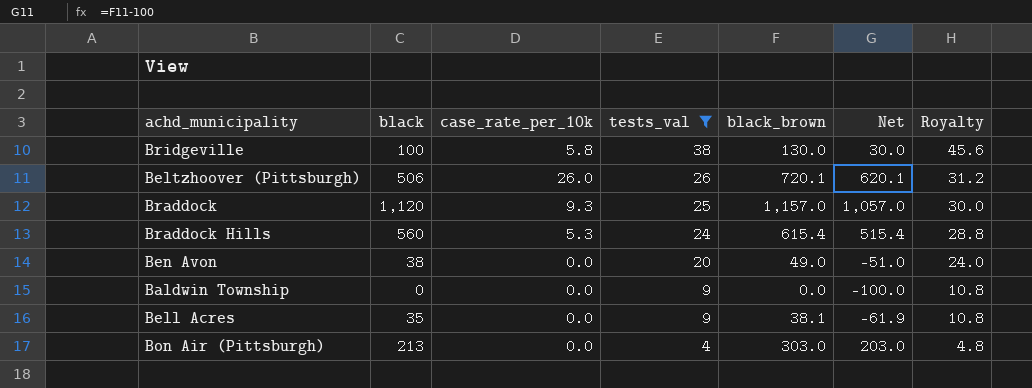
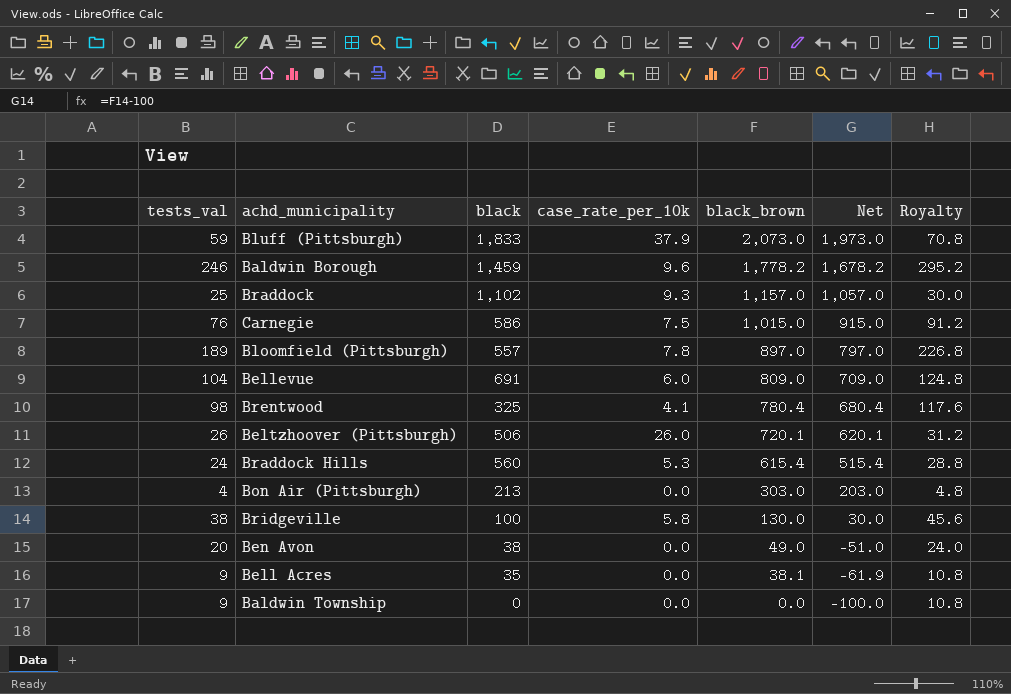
filter: tests_val <= 38 -> none
row order: tests_val descending -> black_brown descending
column tests_val | position: 4 -> 1
Braddock | black: 1,120 -> 1,102

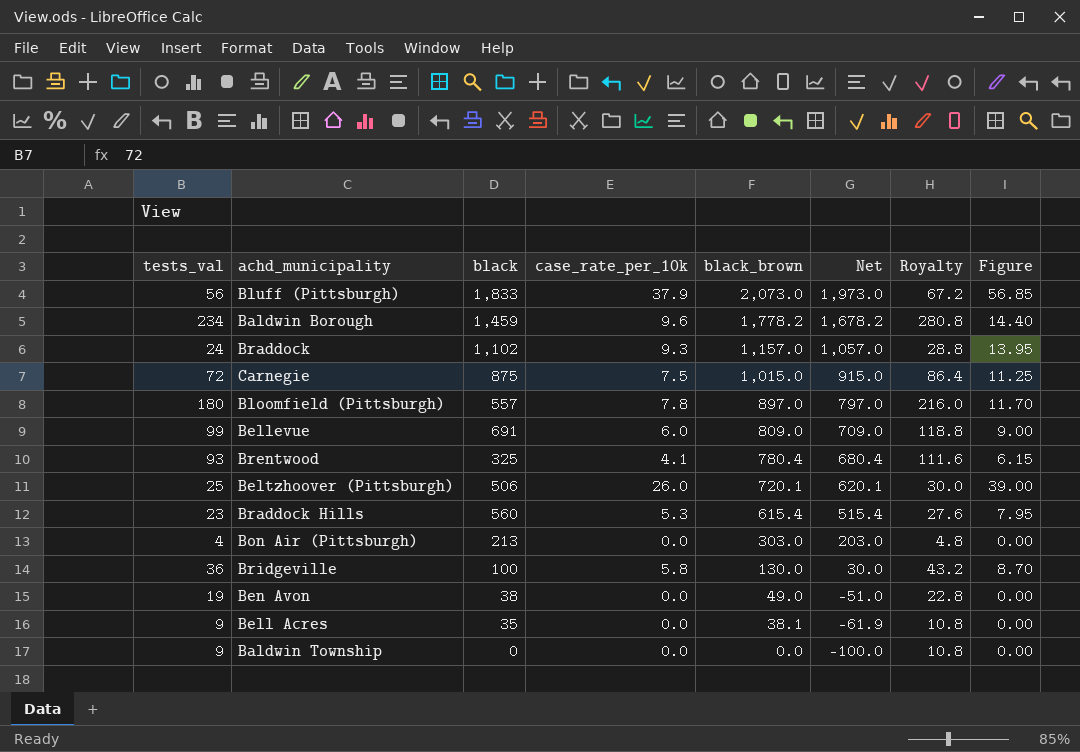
column Figure | formula: none -> [case_rate_per_10k] * 1.5
Bluff (Pittsburgh) | tests_val: 59 -> 56
Bluff (Pittsburgh) | Royalty: 70.8 -> 67.2
Baldwin Borough | tests_val: 246 -> 234
Baldwin Borough | Royalty: 295.2 -> 280.8
Braddock | tests_val: 25 -> 24
Braddock | Royalty: 30.0 -> 28.8
Carnegie | tests_val: 76 -> 72
Carnegie | black: 586 -> 875
Carnegie | Royalty: 91.2 -> 86.4
Bloomfield (Pittsburgh) | tests_val: 189 -> 180
Bloomfield (Pittsburgh) | Royalty: 226.8 -> 216.0
Bellevue | tests_val: 104 -> 99
Bellevue | Royalty: 124.8 -> 118.8
Brentwood | tests_val: 98 -> 93
Brentwood | Royalty: 117.6 -> 111.6
Beltzhoover (Pittsburgh) | tests_val: 26 -> 25
Beltzhoover (Pittsburgh) | Royalty: 31.2 -> 30.0
Braddock Hills | tests_val: 24 -> 23
Braddock Hills | Royalty: 28.8 -> 27.6
Bridgeville | tests_val: 38 -> 36
Bridgeville | Royalty: 45.6 -> 43.2
Ben Avon | tests_val: 20 -> 19
Ben Avon | Royalty: 24.0 -> 22.8

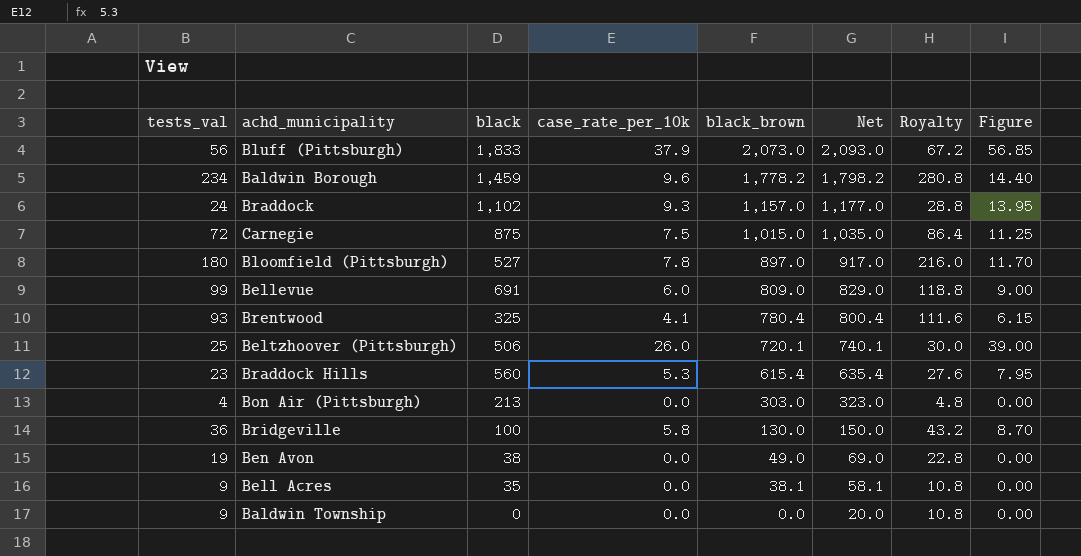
column Net | formula: [black_brown] - 100 -> [black_brown] + 20
Bloomfield (Pittsburgh) | black: 557 -> 527

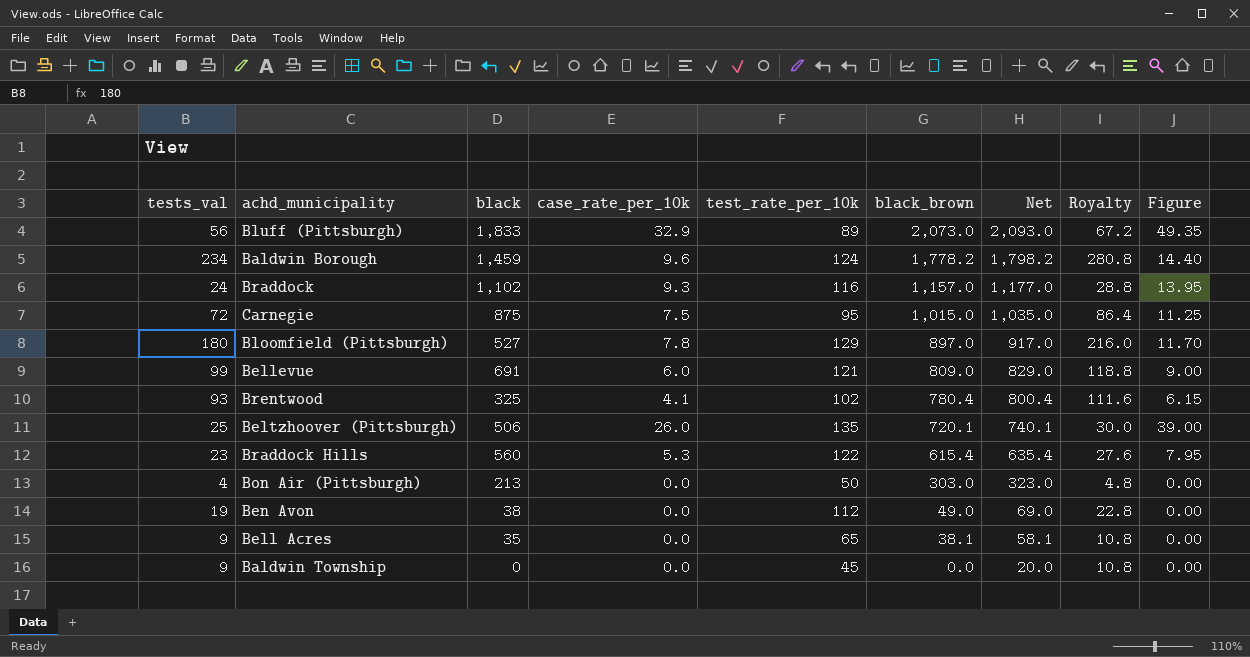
column test_rate_per_10k | position: none -> 5
row Bridgeville: 36 | 100 | 5.8 | 130.0 | 150.0 | 43.2 | 8.70 -> none
Bluff (Pittsburgh) | case_rate_per_10k: 37.9 -> 32.9
Bluff (Pittsburgh) | Figure: 56.85 -> 49.35

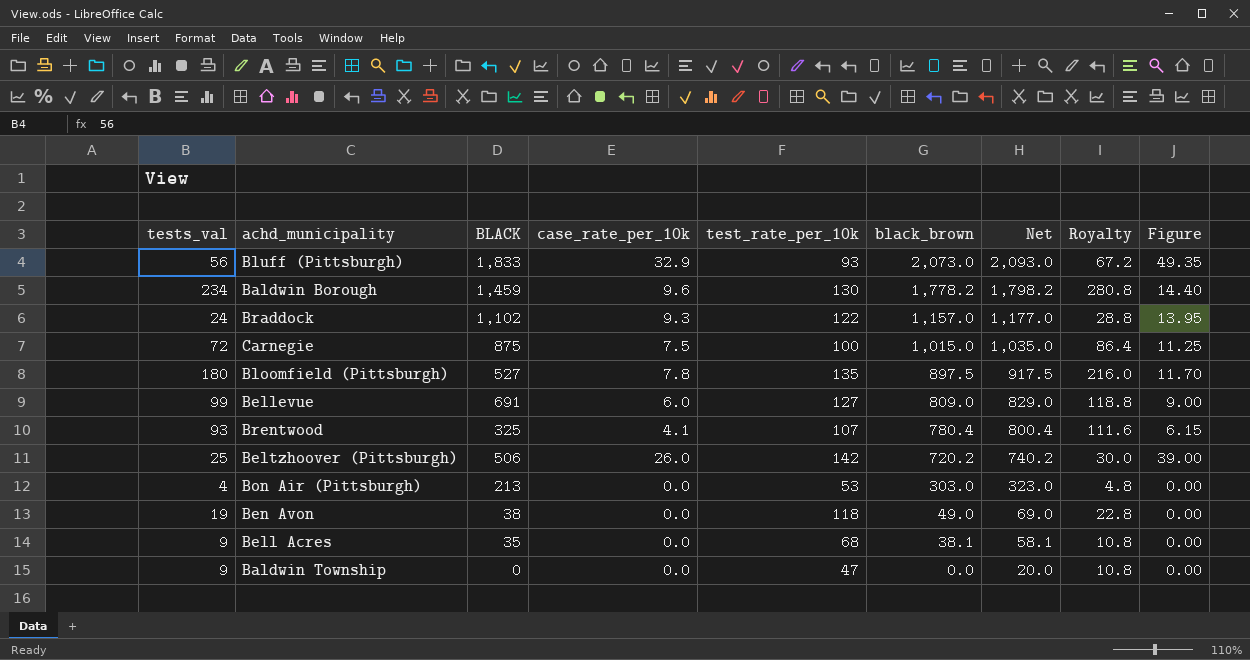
column name: black -> BLACK
row Braddock Hills: 23 | 560 | 5.3 | 122 | 615.4 | 635.4 | 27.6 | 7.95 -> none
Bluff (Pittsburgh) | test_rate_per_10k: 89 -> 93
Baldwin Borough | test_rate_per_10k: 124 -> 130
Braddock | test_rate_per_10k: 116 -> 122
Carnegie | test_rate_per_10k: 95 -> 100
Bloomfield (Pittsburgh) | test_rate_per_10k: 129 -> 135
Bloomfield (Pittsburgh) | black_brown: 897.0 -> 897.5
Bloomfield (Pittsburgh) | Net: 917.0 -> 917.5
Bellevue | test_rate_per_10k: 121 -> 127
Brentwood | test_rate_per_10k: 102 -> 107
Beltzhoover (Pittsburgh) | test_rate_per_10k: 135 -> 142
Beltzhoover (Pittsburgh) | black_brown: 720.1 -> 720.2
Beltzhoover (Pittsburgh) | Net: 740.1 -> 740.2
Bon Air (Pittsburgh) | test_rate_per_10k: 50 -> 53
Ben Avon | test_rate_per_10k: 112 -> 118
Bell Acres | test_rate_per_10k: 65 -> 68
Baldwin Township | test_rate_per_10k: 45 -> 47

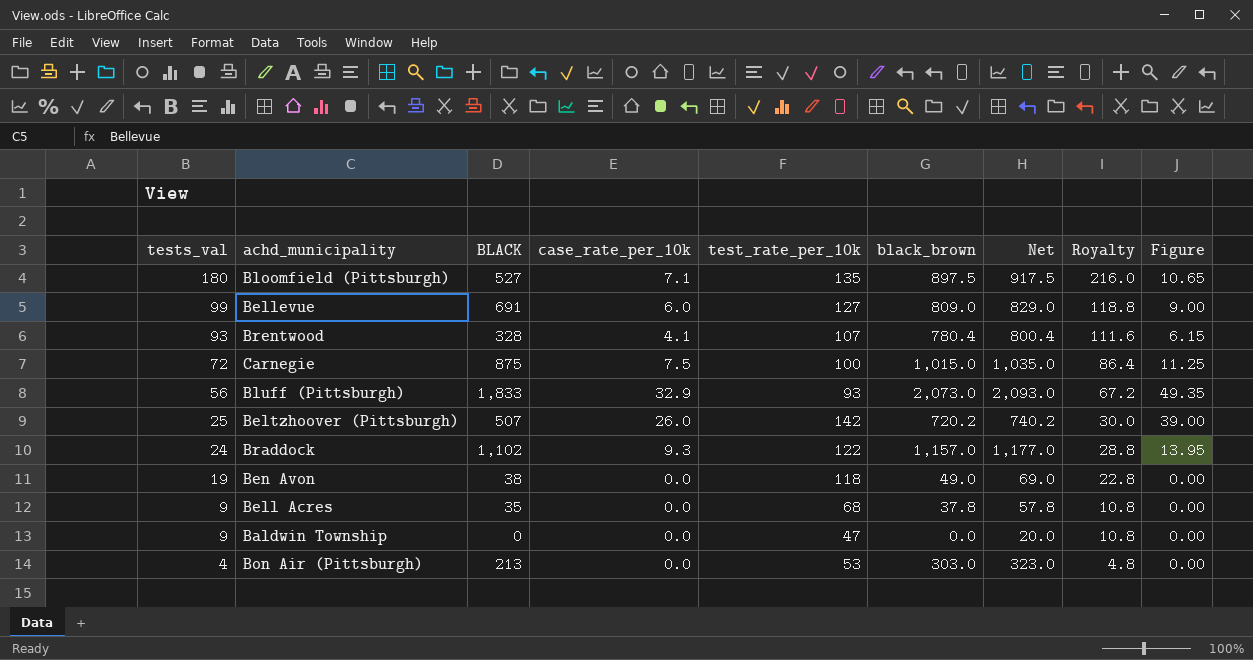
row order: black_brown descending -> tests_val descending
row Baldwin Borough: 234 | 1,459 | 9.6 | 130 | 1,778.2 | 1,798.2 | 280.8 | 14.40 -> none
Bloomfield (Pittsburgh) | case_rate_per_10k: 7.8 -> 7.1
Bloomfield (Pittsburgh) | Figure: 11.70 -> 10.65
Brentwood | BLACK: 325 -> 328
Beltzhoover (Pittsburgh) | BLACK: 506 -> 507
Bell Acres | black_brown: 38.1 -> 37.8
Bell Acres | Net: 58.1 -> 57.8

